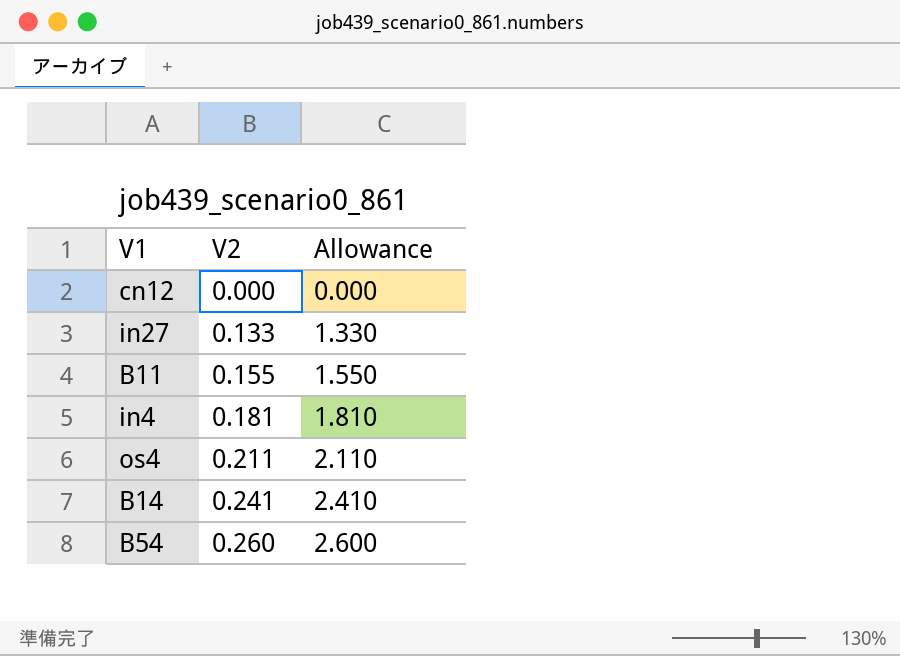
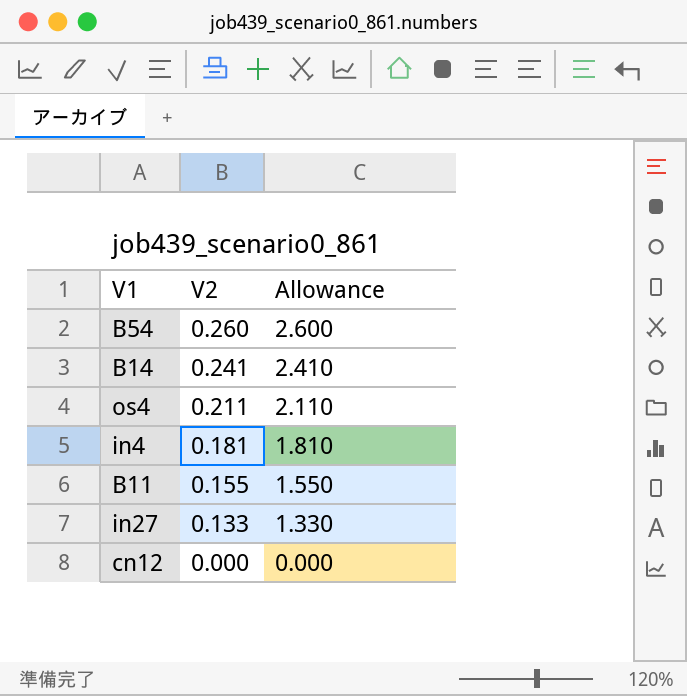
row order: V2 ascending -> V2 descending

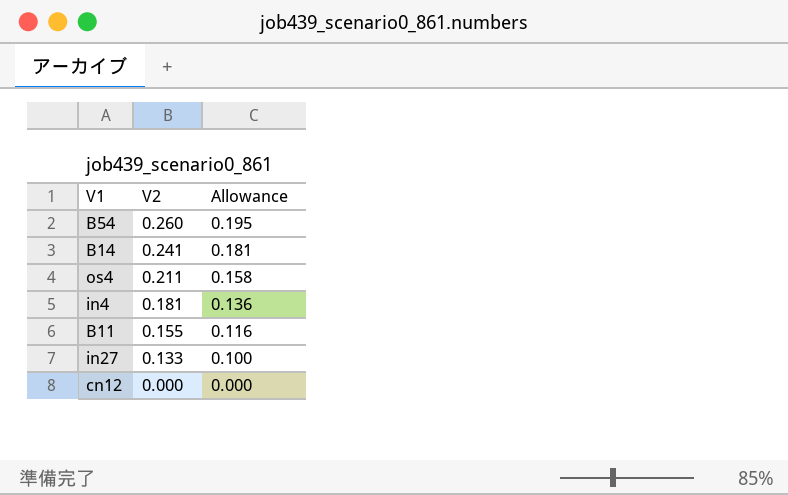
column Allowance | formula: [V2] * 10 -> [V2] * 0.75

